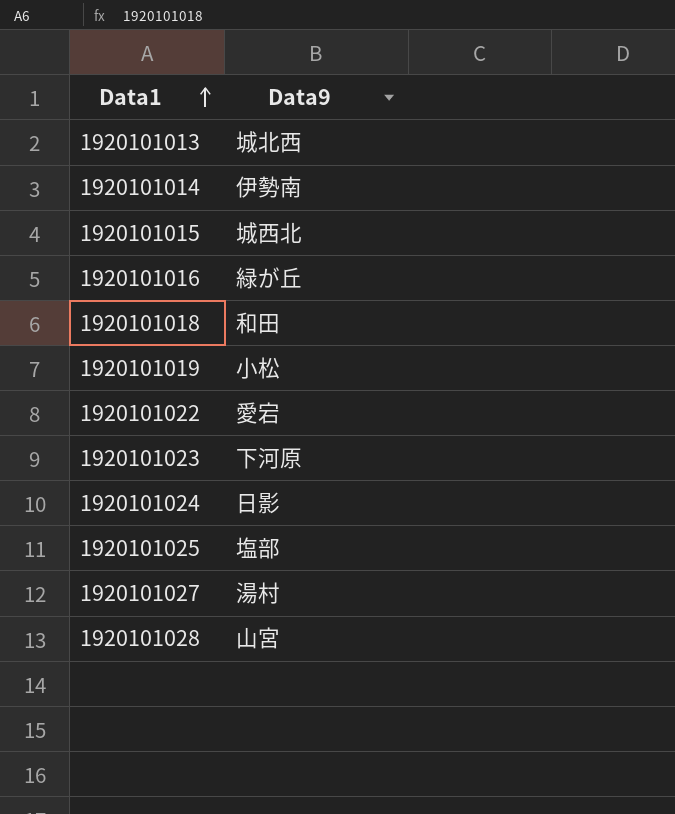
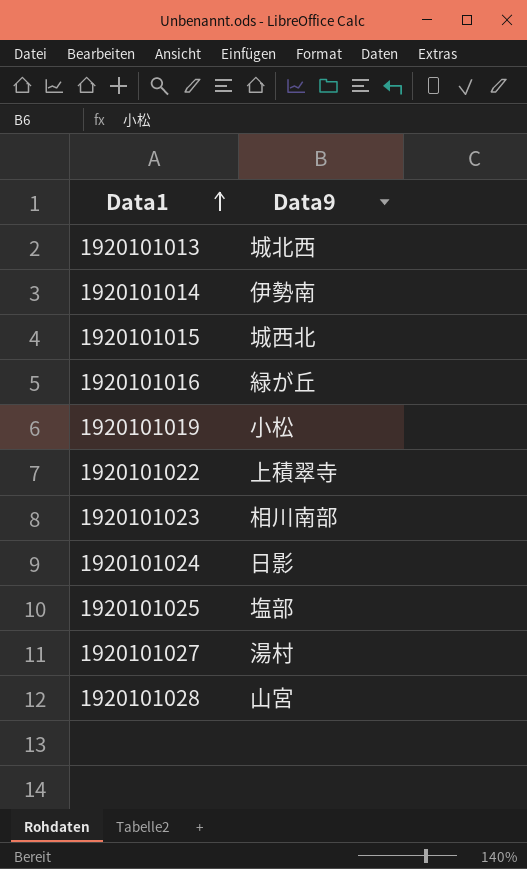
row 1920101018: 和田 -> none
1920101022 | Data9: 愛宕 -> 上積翠寺
1920101023 | Data9: 下河原 -> 相川南部

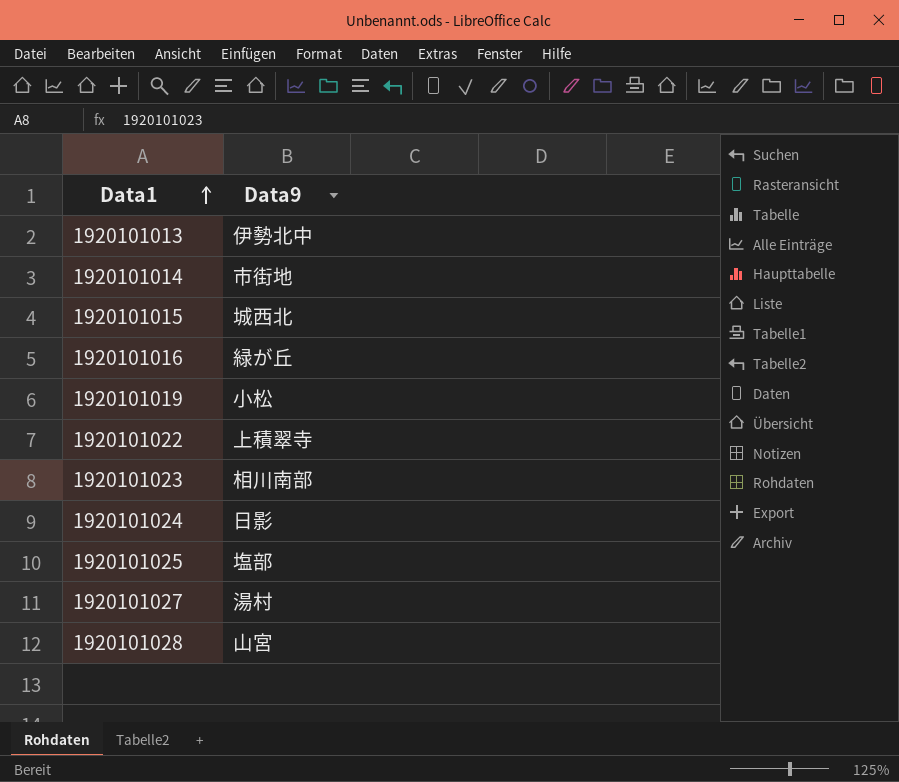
1920101013 | Data9: 城北西 -> 伊勢北中
1920101014 | Data9: 伊勢南 -> 市街地

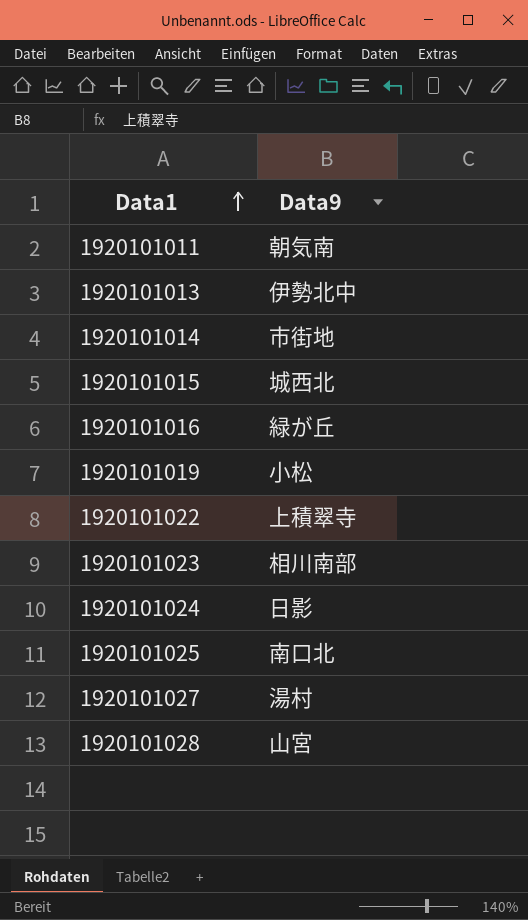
row 1920101011: none -> 朝気南
1920101025 | Data9: 塩部 -> 南口北

